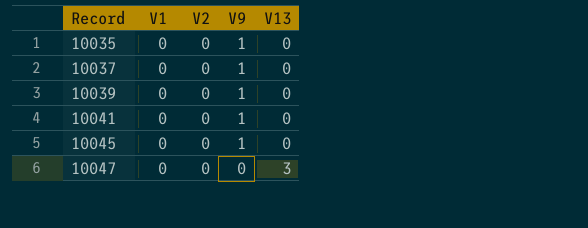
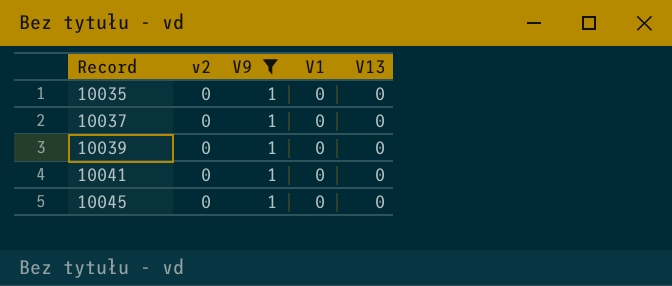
filter: none -> V9 = 1
column name: V2 -> v2
column V1 | position: 2 -> 4

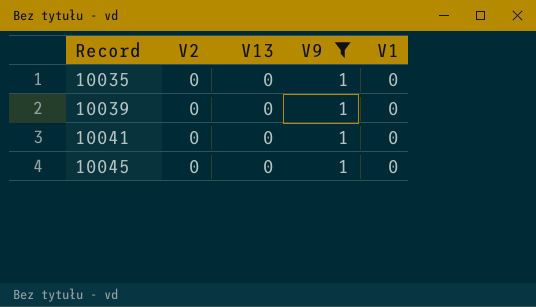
column name: v2 -> V2
column V13 | position: 5 -> 3
row 10037: 0 | 1 | 0 | 0 -> none

